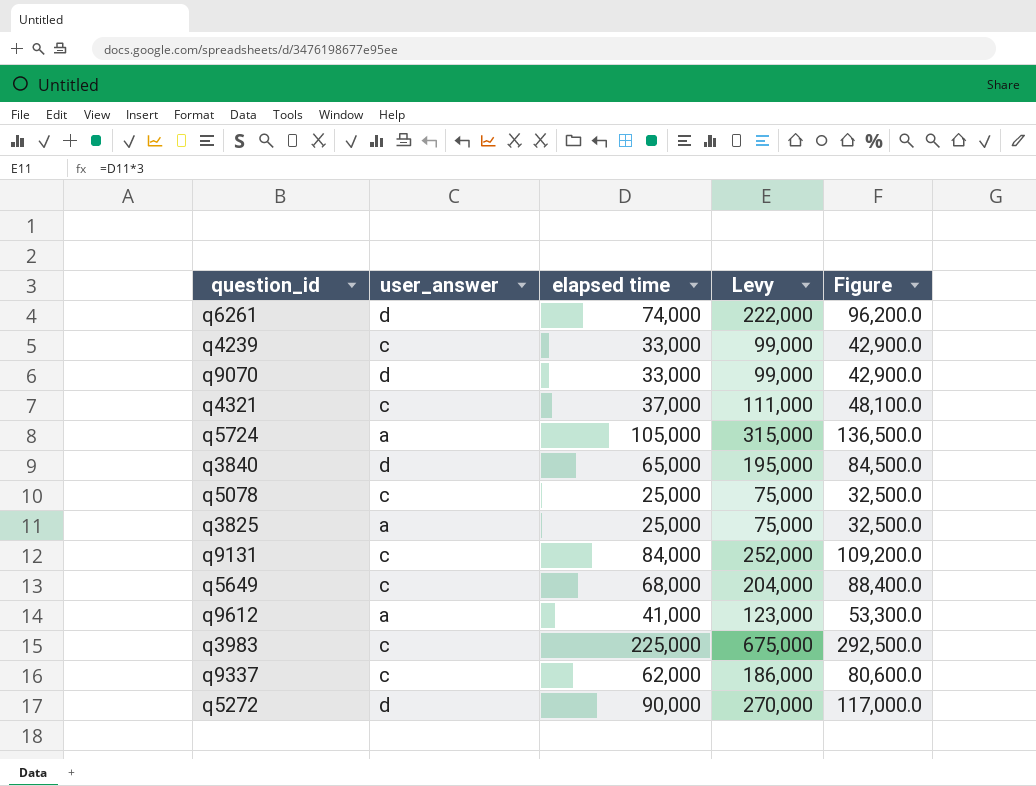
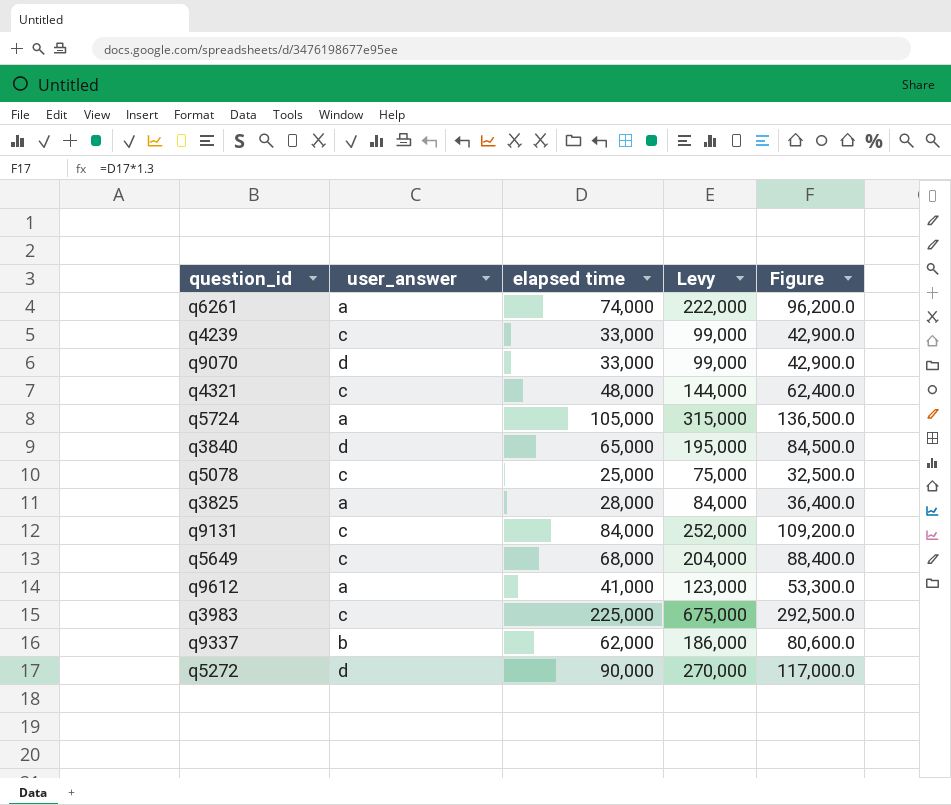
q6261 | user_answer: d -> a
q4321 | elapsed time: 37,000 -> 48,000
q4321 | Levy: 111,000 -> 144,000
q4321 | Figure: 48,100.0 -> 62,400.0
q3825 | elapsed time: 25,000 -> 28,000
q3825 | Levy: 75,000 -> 84,000
q3825 | Figure: 32,500.0 -> 36,400.0
q9337 | user_answer: c -> b

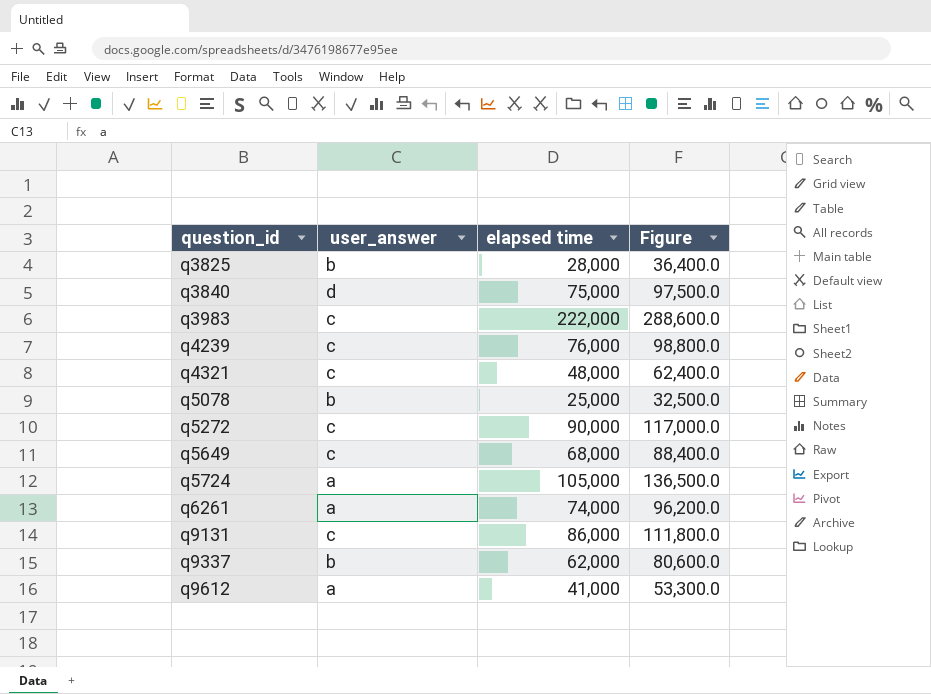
row order: none -> question_id ascending
column Levy | formula: [elapsed time] * 3 -> none
row q9070: d | 33,000 | 99,000 | 42,900.0 -> none
q3825 | user_answer: a -> b
q3840 | elapsed time: 65,000 -> 75,000
q3840 | Figure: 84,500.0 -> 97,500.0
q3983 | elapsed time: 225,000 -> 222,000
q3983 | Figure: 292,500.0 -> 288,600.0
q4239 | elapsed time: 33,000 -> 76,000
q4239 | Figure: 42,900.0 -> 98,800.0
q5078 | user_answer: c -> b
q5272 | user_answer: d -> c
q9131 | elapsed time: 84,000 -> 86,000
q9131 | Figure: 109,200.0 -> 111,800.0

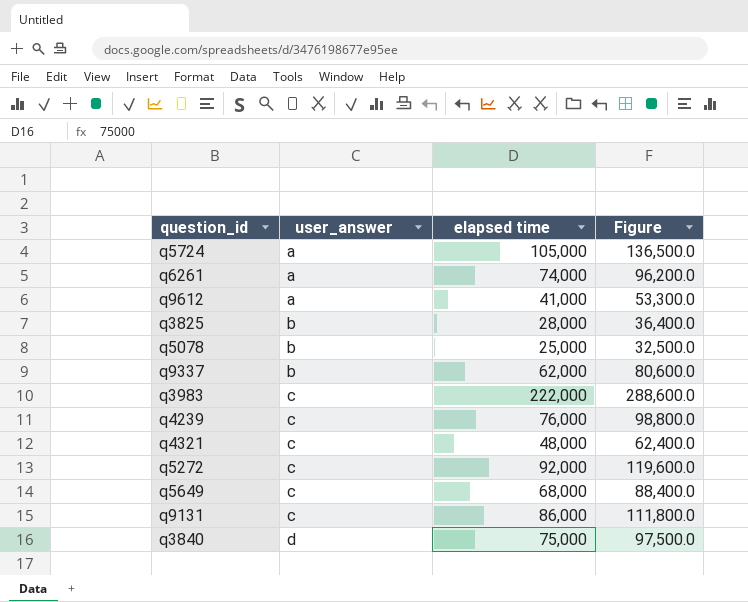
row order: question_id ascending -> user_answer ascending
q5272 | elapsed time: 90,000 -> 92,000
q5272 | Figure: 117,000.0 -> 119,600.0

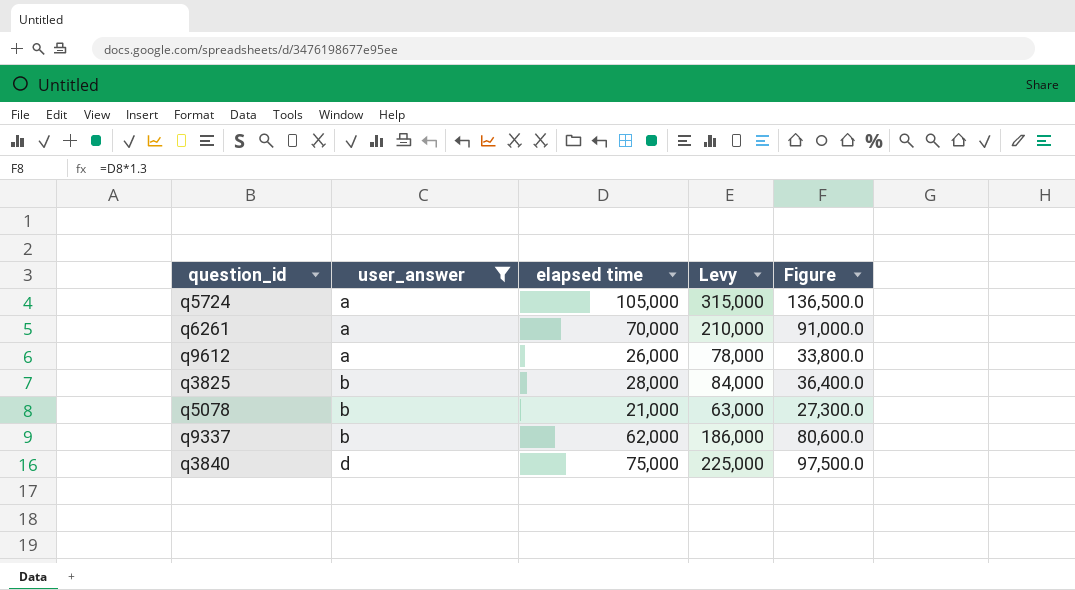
filter: none -> user_answer != c
column Levy | formula: none -> [elapsed time] * 3
q6261 | elapsed time: 74,000 -> 70,000
q6261 | Figure: 96,200.0 -> 91,000.0
q9612 | elapsed time: 41,000 -> 26,000
q9612 | Figure: 53,300.0 -> 33,800.0
q5078 | elapsed time: 25,000 -> 21,000
q5078 | Figure: 32,500.0 -> 27,300.0

